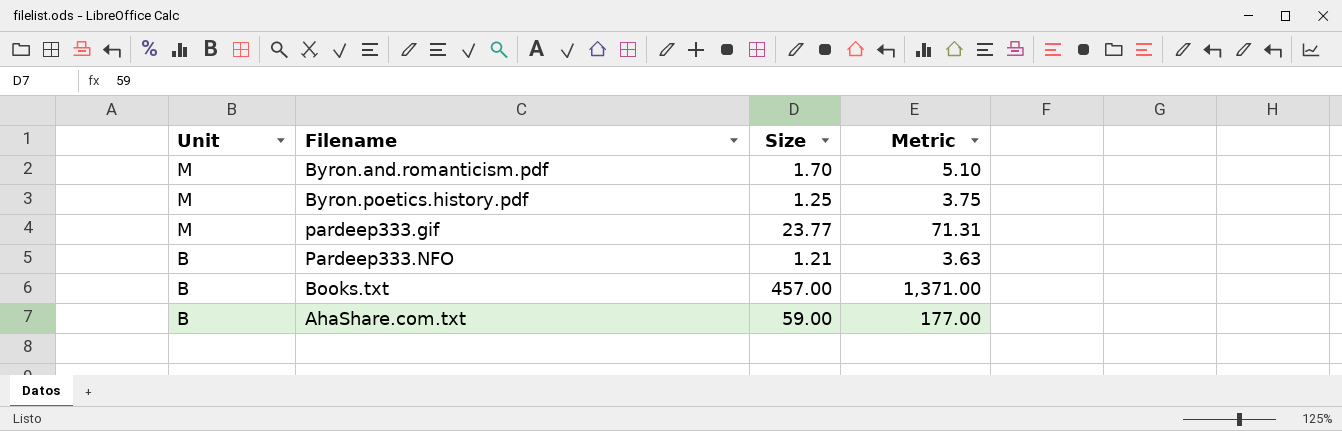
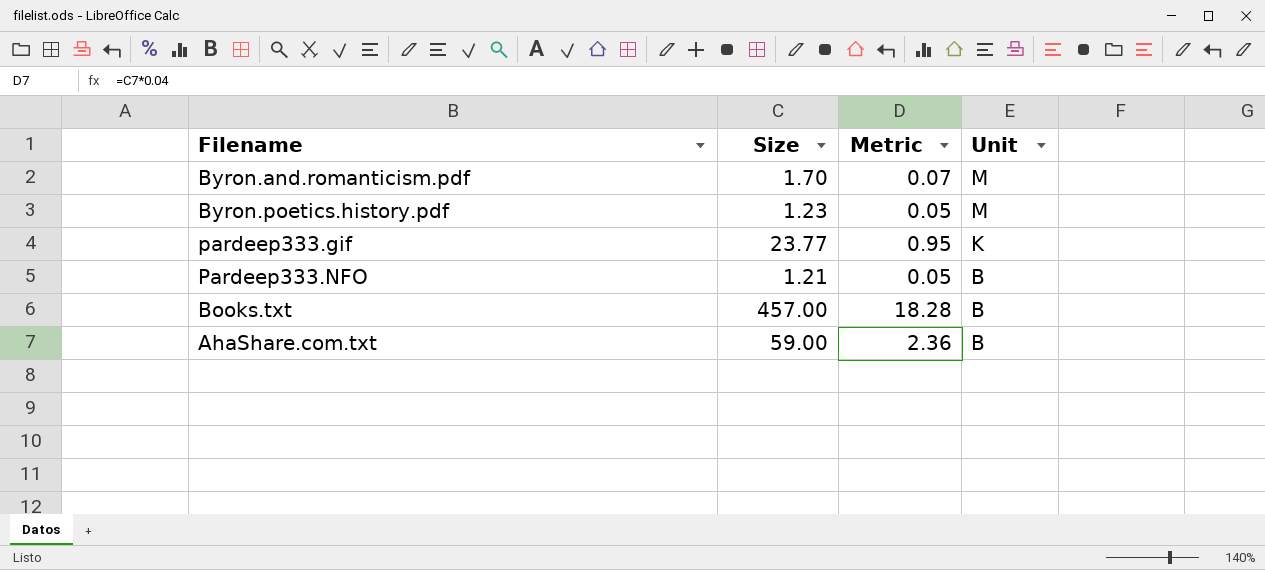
column Metric | formula: [Size] * 3 -> [Size] * 0.04
column Unit | position: 1 -> 4
Byron.poetics.history.pdf | Size: 1.25 -> 1.23
pardeep333.gif | Unit: M -> K

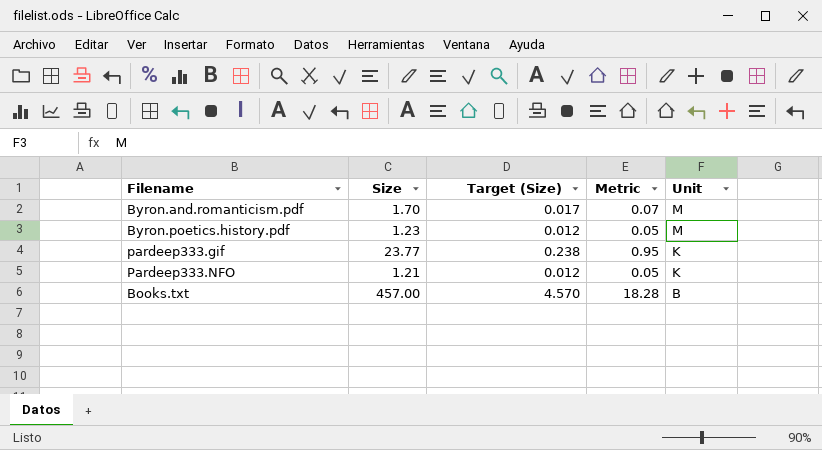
column Target (Size) | formula: none -> [Size] * 0.01
row AhaShare.com.txt: 59.00 | 2.36 | B -> none
Pardeep333.NFO | Unit: B -> K

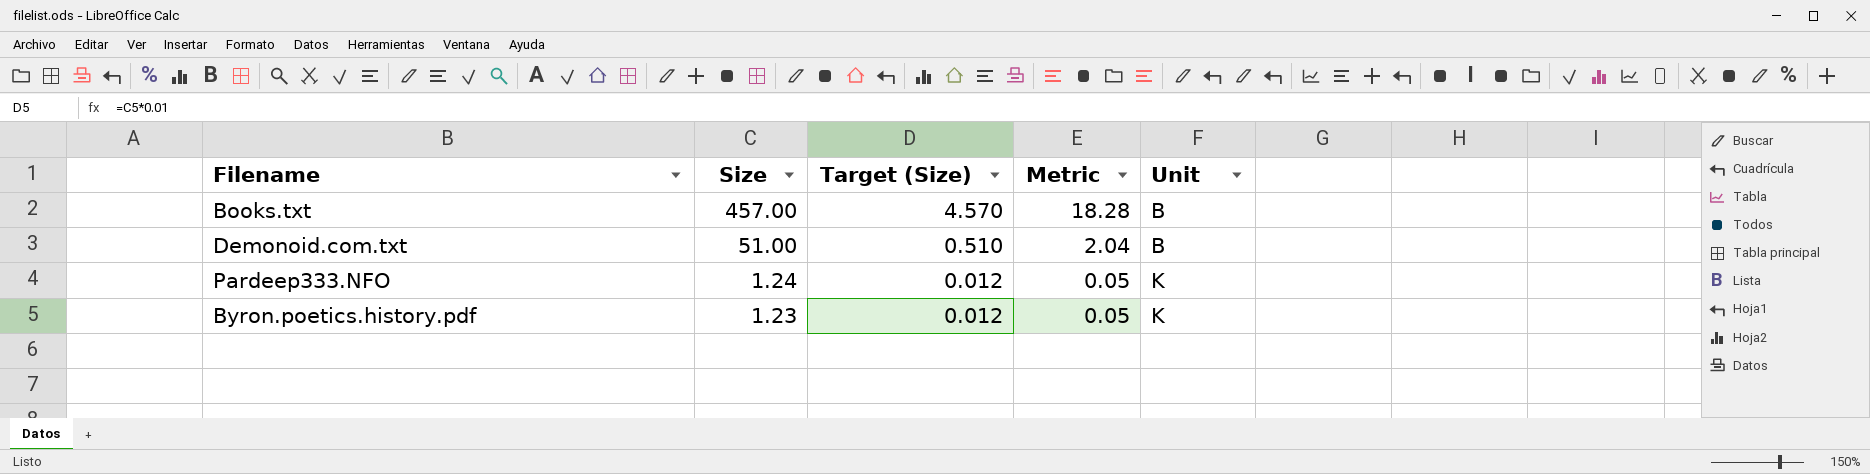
row order: Unit descending -> Size descending
row Byron.and.romanticism.pdf: 1.70 | 0.017 | 0.07 | M -> none
row pardeep333.gif: 23.77 | 0.238 | 0.95 | K -> none
row Demonoid.com.txt: none -> 51.00 | 0.510 | 2.04 | B
Pardeep333.NFO | Size: 1.21 -> 1.24
Byron.poetics.history.pdf | Unit: M -> K

